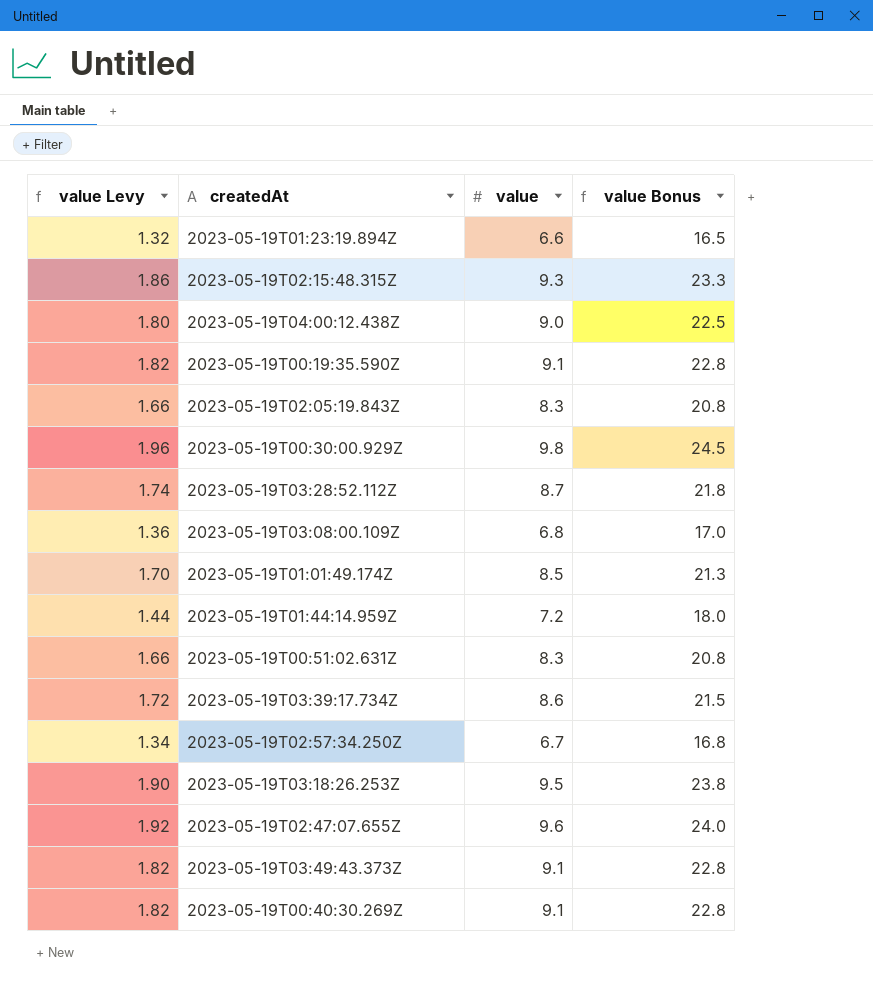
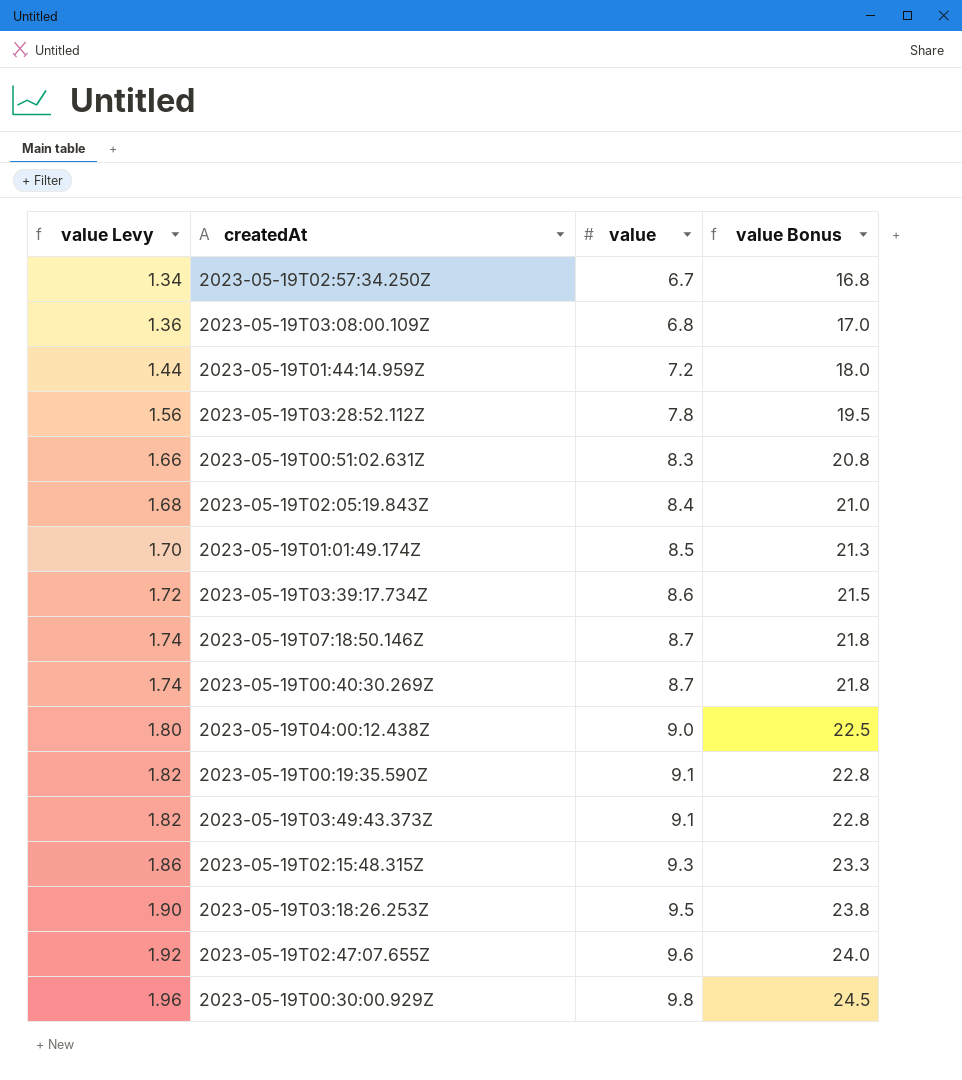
row order: none -> value Levy ascending
row 2023-05-19T01:23:19.894Z: 1.32 | 6.6 | 16.5 -> none
2023-05-19T03:28:52.112Z | value Levy: 1.74 -> 1.56
2023-05-19T03:28:52.112Z | value: 8.7 -> 7.8
2023-05-19T03:28:52.112Z | value Bonus: 21.8 -> 19.5
2023-05-19T02:05:19.843Z | value Levy: 1.66 -> 1.68
2023-05-19T02:05:19.843Z | value: 8.3 -> 8.4
2023-05-19T02:05:19.843Z | value Bonus: 20.8 -> 21.0
row 2023-05-19T07:18:50.146Z: none -> 1.74 | 8.7 | 21.8
2023-05-19T00:40:30.269Z | value Levy: 1.82 -> 1.74
2023-05-19T00:40:30.269Z | value: 9.1 -> 8.7
2023-05-19T00:40:30.269Z | value Bonus: 22.8 -> 21.8

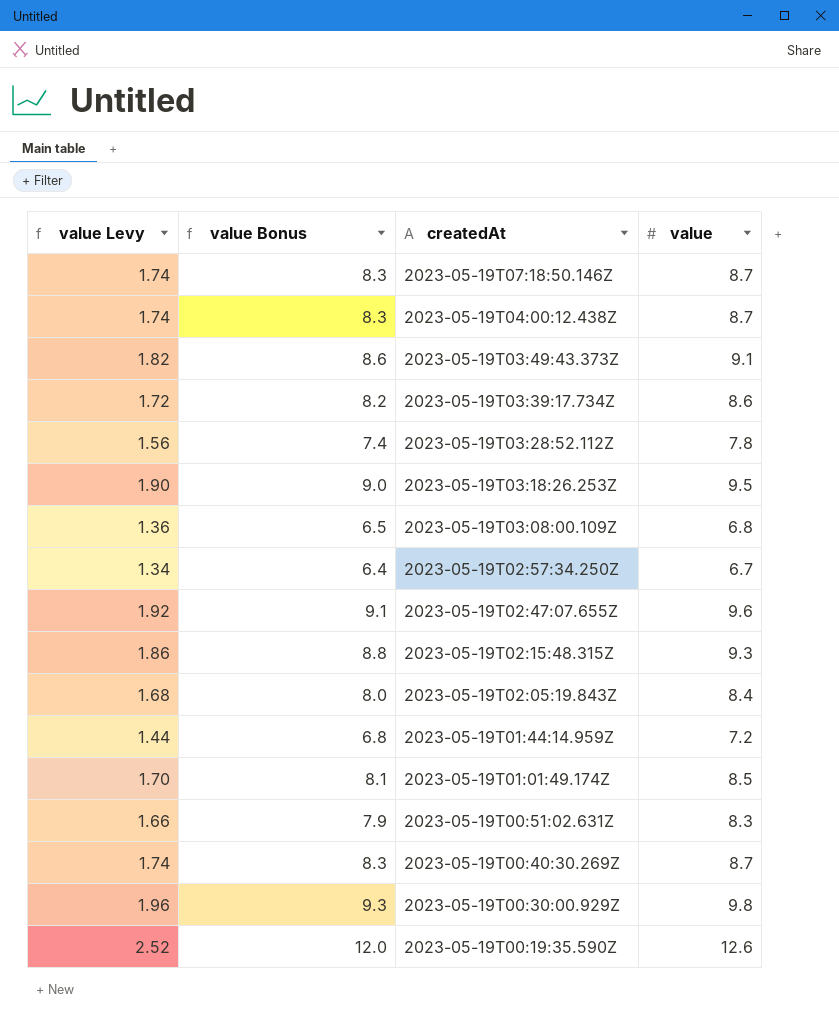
row order: value Levy ascending -> createdAt descending
column value Bonus | formula: [value] * 2.5 -> [value] * 0.95
column value Bonus | position: 4 -> 2
2023-05-19T04:00:12.438Z | value Levy: 1.80 -> 1.74
2023-05-19T04:00:12.438Z | value: 9.0 -> 8.7
2023-05-19T00:19:35.590Z | value Levy: 1.82 -> 2.52
2023-05-19T00:19:35.590Z | value: 9.1 -> 12.6

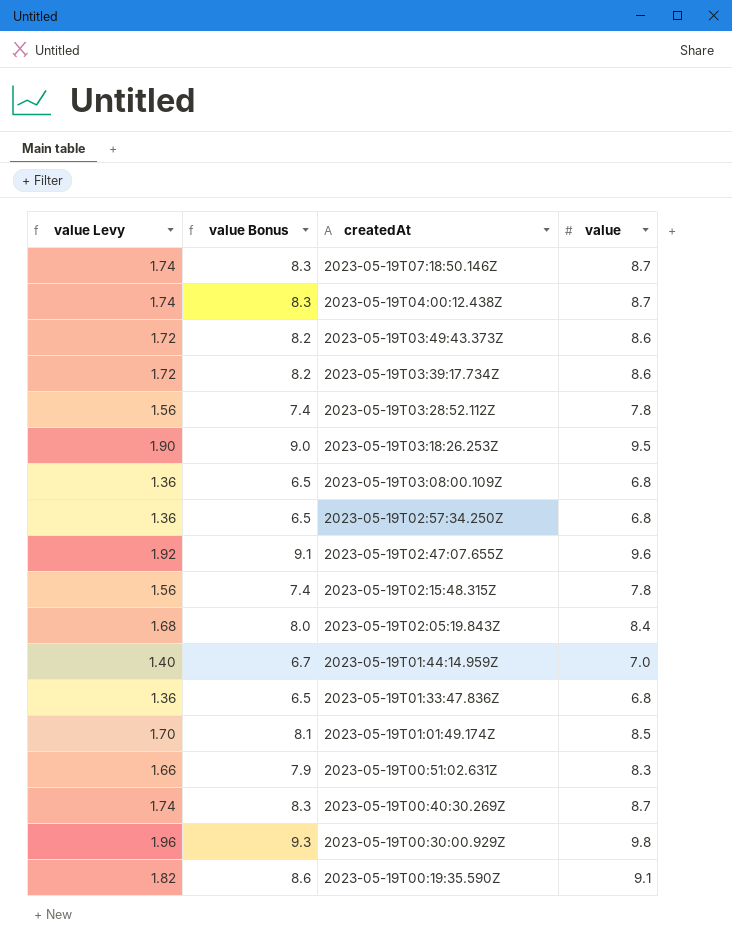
2023-05-19T03:49:43.373Z | value Levy: 1.82 -> 1.72
2023-05-19T03:49:43.373Z | value Bonus: 8.6 -> 8.2
2023-05-19T03:49:43.373Z | value: 9.1 -> 8.6
2023-05-19T02:57:34.250Z | value Levy: 1.34 -> 1.36
2023-05-19T02:57:34.250Z | value Bonus: 6.4 -> 6.5
2023-05-19T02:57:34.250Z | value: 6.7 -> 6.8
2023-05-19T02:15:48.315Z | value Levy: 1.86 -> 1.56
2023-05-19T02:15:48.315Z | value Bonus: 8.8 -> 7.4
2023-05-19T02:15:48.315Z | value: 9.3 -> 7.8
2023-05-19T01:44:14.959Z | value Levy: 1.44 -> 1.40
2023-05-19T01:44:14.959Z | value Bonus: 6.8 -> 6.7
2023-05-19T01:44:14.959Z | value: 7.2 -> 7.0
row 2023-05-19T01:33:47.836Z: none -> 1.36 | 6.5 | 6.8
2023-05-19T00:19:35.590Z | value Levy: 2.52 -> 1.82
2023-05-19T00:19:35.590Z | value Bonus: 12.0 -> 8.6
2023-05-19T00:19:35.590Z | value: 12.6 -> 9.1

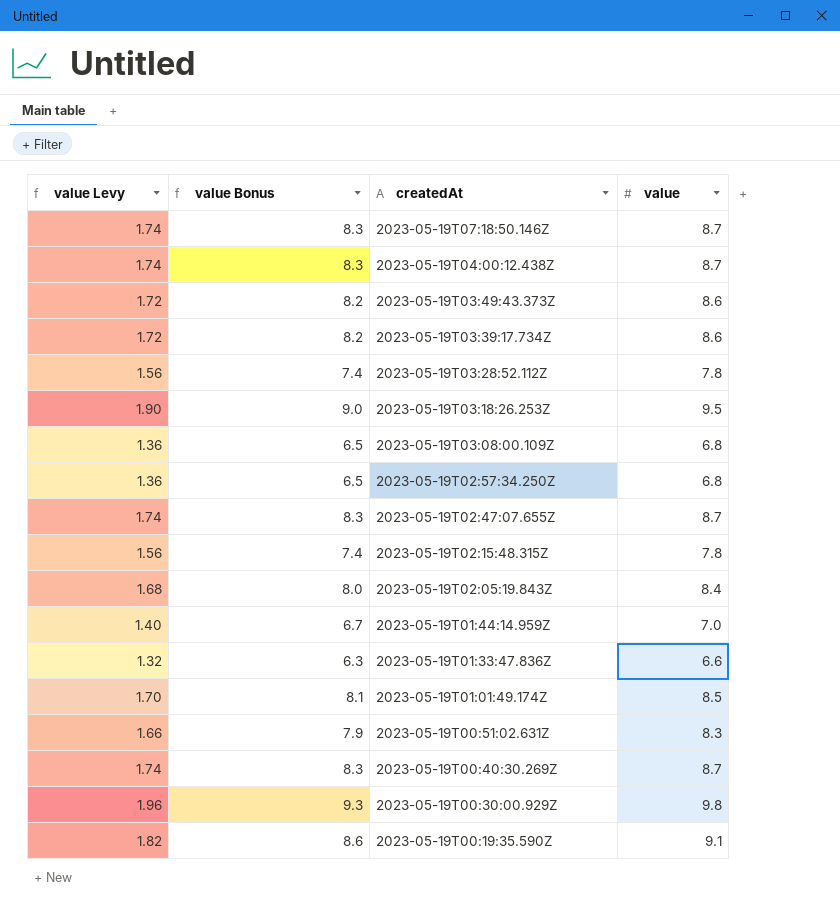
2023-05-19T02:47:07.655Z | value Levy: 1.92 -> 1.74
2023-05-19T02:47:07.655Z | value Bonus: 9.1 -> 8.3
2023-05-19T02:47:07.655Z | value: 9.6 -> 8.7
2023-05-19T01:33:47.836Z | value Levy: 1.36 -> 1.32
2023-05-19T01:33:47.836Z | value Bonus: 6.5 -> 6.3
2023-05-19T01:33:47.836Z | value: 6.8 -> 6.6

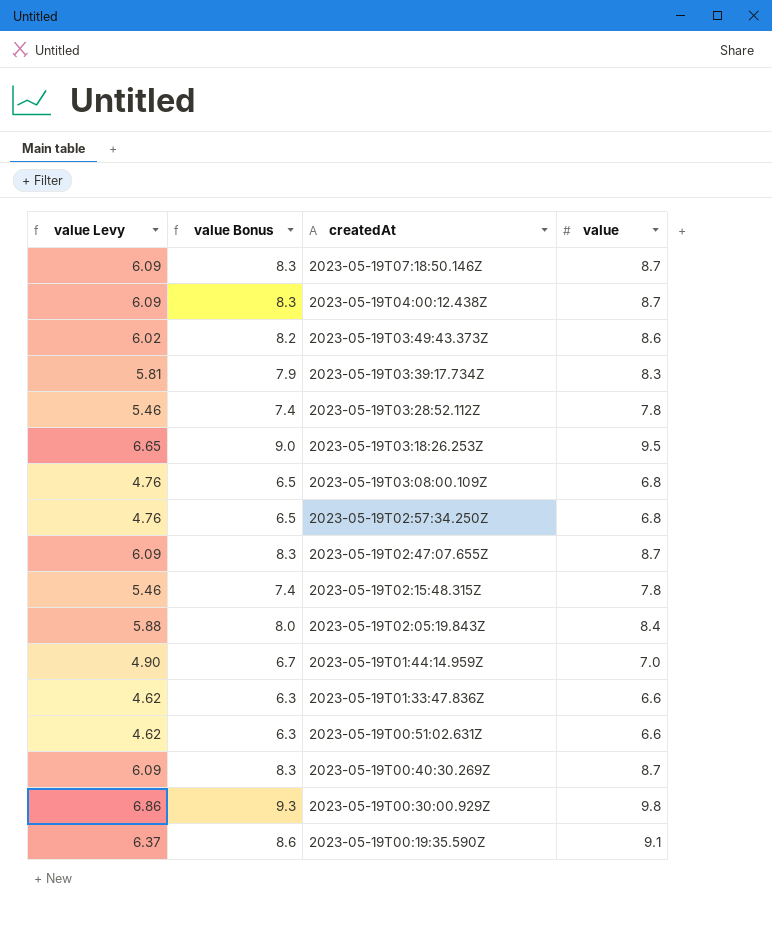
column value Levy | formula: [value] * 0.2 -> [value] * 0.7
row 2023-05-19T01:01:49.174Z: 1.70 | 8.1 | 8.5 -> none
2023-05-19T03:39:17.734Z | value Bonus: 8.2 -> 7.9
2023-05-19T03:39:17.734Z | value: 8.6 -> 8.3
2023-05-19T00:51:02.631Z | value Bonus: 7.9 -> 6.3
2023-05-19T00:51:02.631Z | value: 8.3 -> 6.6

